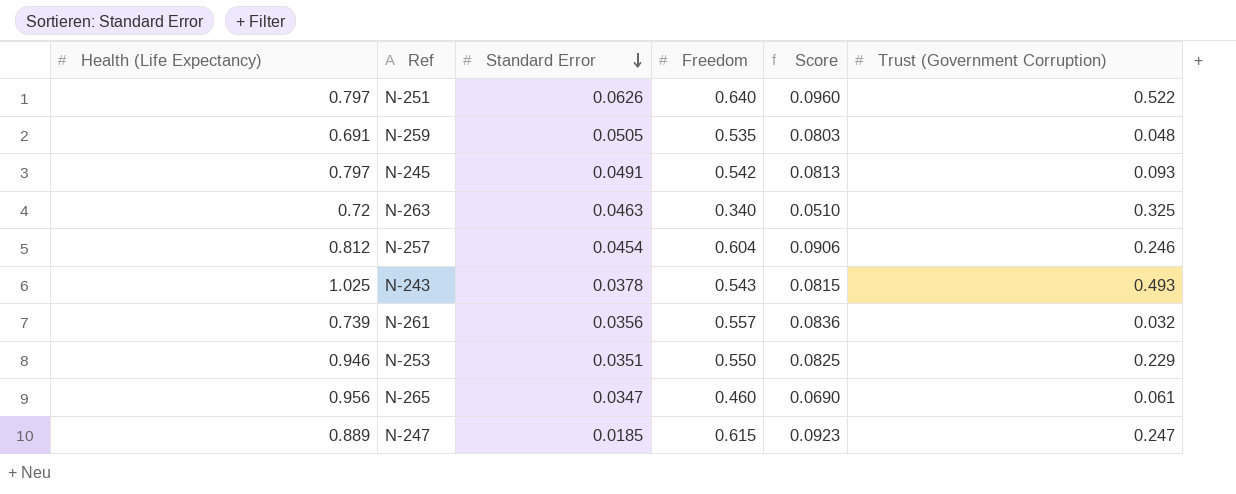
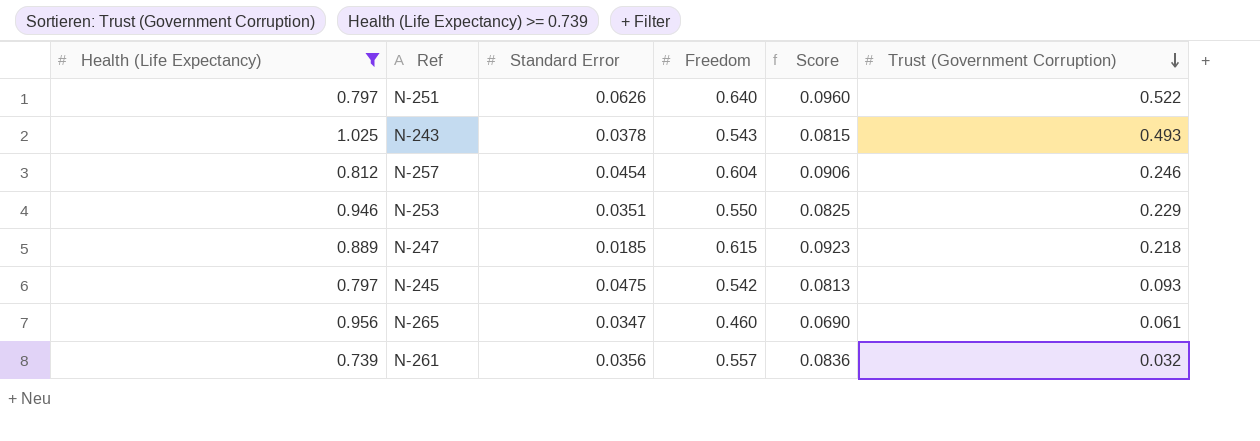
filter: none -> Health (Life Expectancy) >= 0.739
row order: Standard Error descending -> Trust (Government Corruption) descending
N-247 | Trust (Government Corruption): 0.247 -> 0.218
N-245 | Standard Error: 0.0491 -> 0.0475

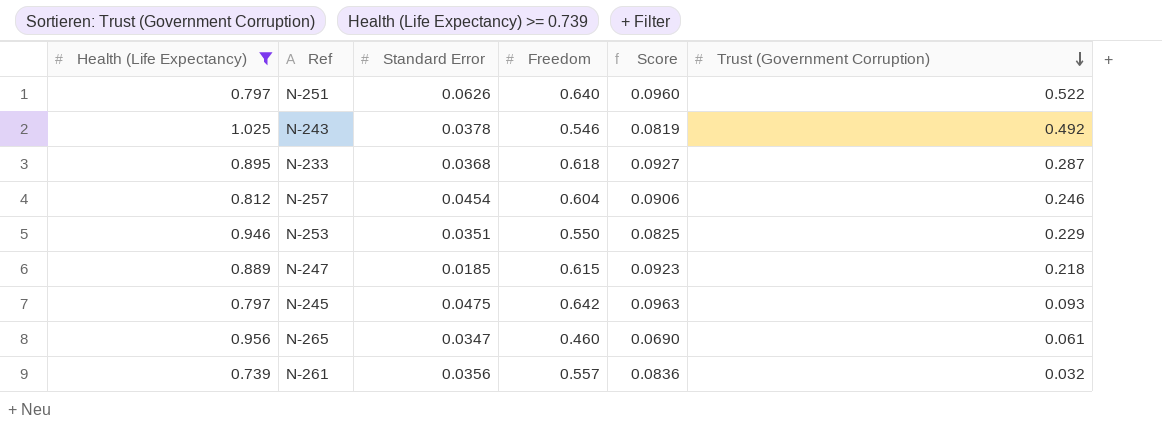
N-243 | Freedom: 0.543 -> 0.546
N-243 | Score: 0.0815 -> 0.0819
N-243 | Trust (Government Corruption): 0.493 -> 0.492
row N-233: none -> 0.895 | 0.0368 | 0.618 | 0.0927 | 0.287
N-245 | Freedom: 0.542 -> 0.642
N-245 | Score: 0.0813 -> 0.0963

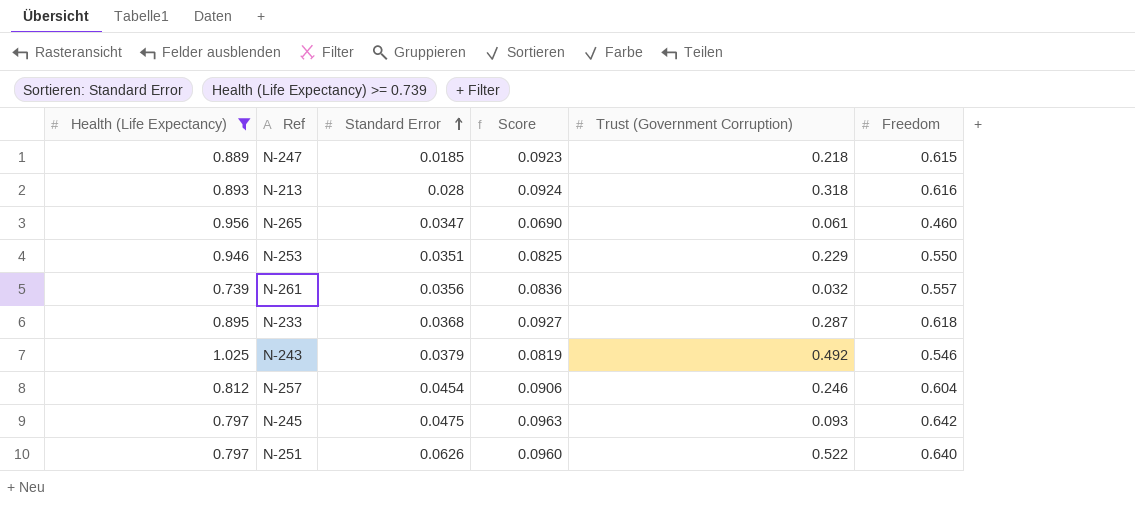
row order: Trust (Government Corruption) descending -> Standard Error ascending
column Freedom | position: 4 -> 6
row N-213: none -> 0.893 | 0.028 | 0.0924 | 0.318 | 0.616
N-243 | Standard Error: 0.0378 -> 0.0379

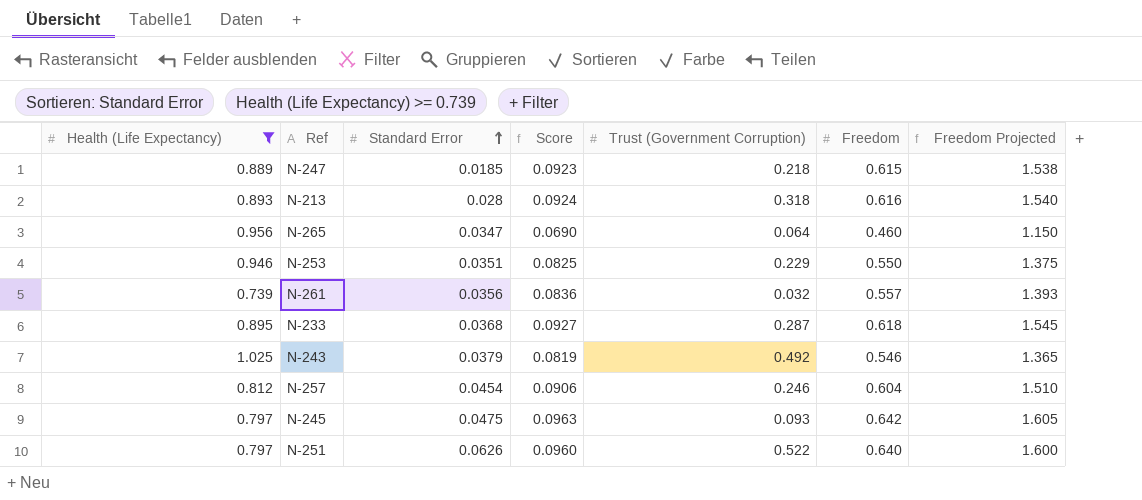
column Freedom Projected | formula: none -> [Freedom] * 2.5
N-265 | Trust (Government Corruption): 0.061 -> 0.064

